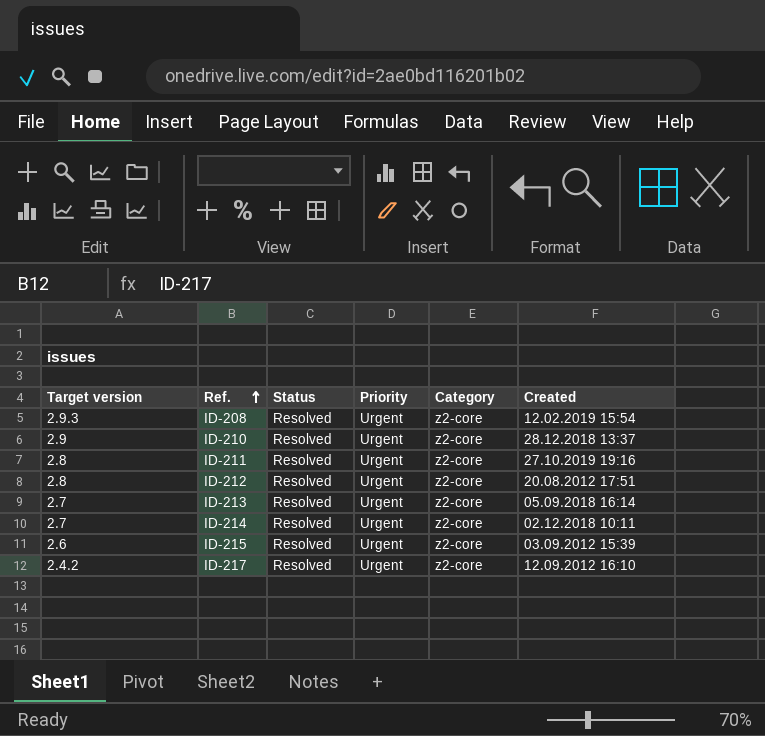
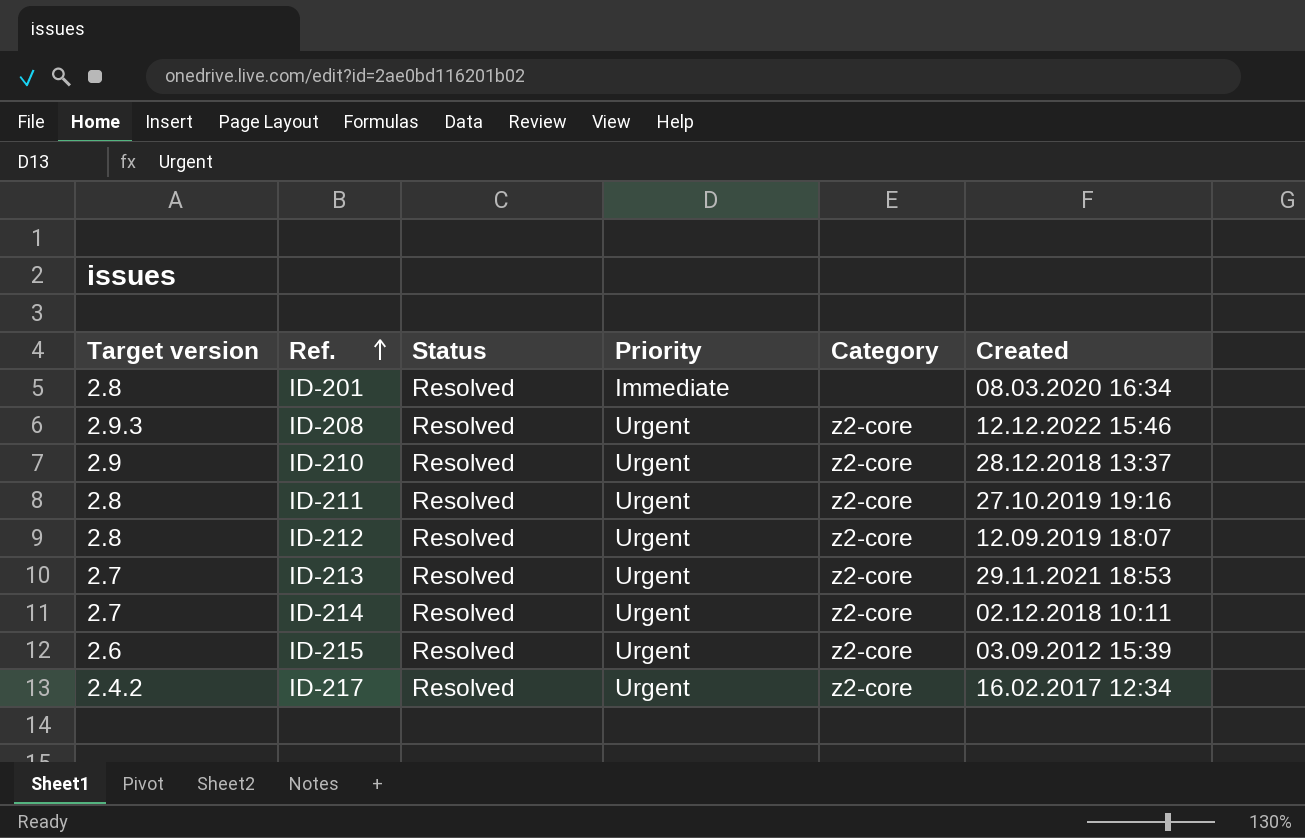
row ID-201: none -> 2.8 | Resolved | Immediate | none | 08.03.2020 16:34
ID-208 | Created: 12.02.2019 15:54 -> 12.12.2022 15:46
ID-212 | Created: 20.08.2012 17:51 -> 12.09.2019 18:07
ID-213 | Created: 05.09.2018 16:14 -> 29.11.2021 18:53
ID-217 | Created: 12.09.2012 16:10 -> 16.02.2017 12:34

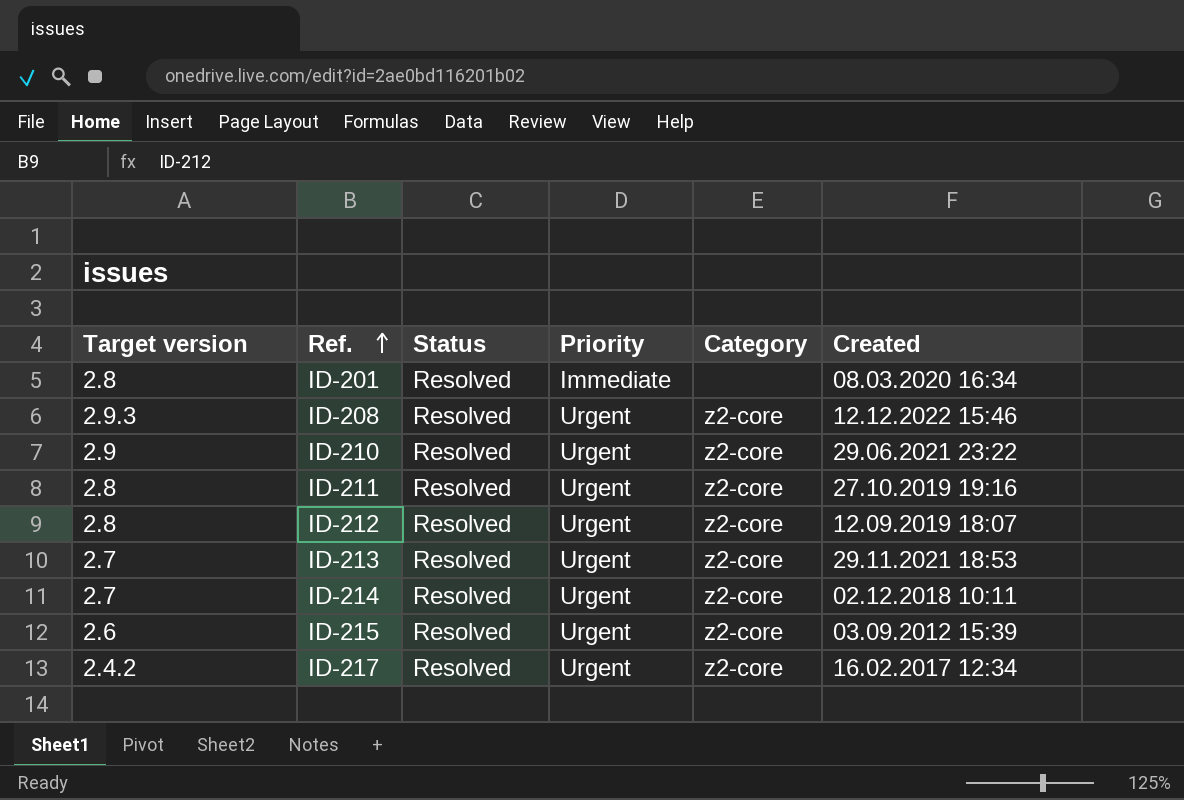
ID-210 | Created: 28.12.2018 13:37 -> 29.06.2021 23:22

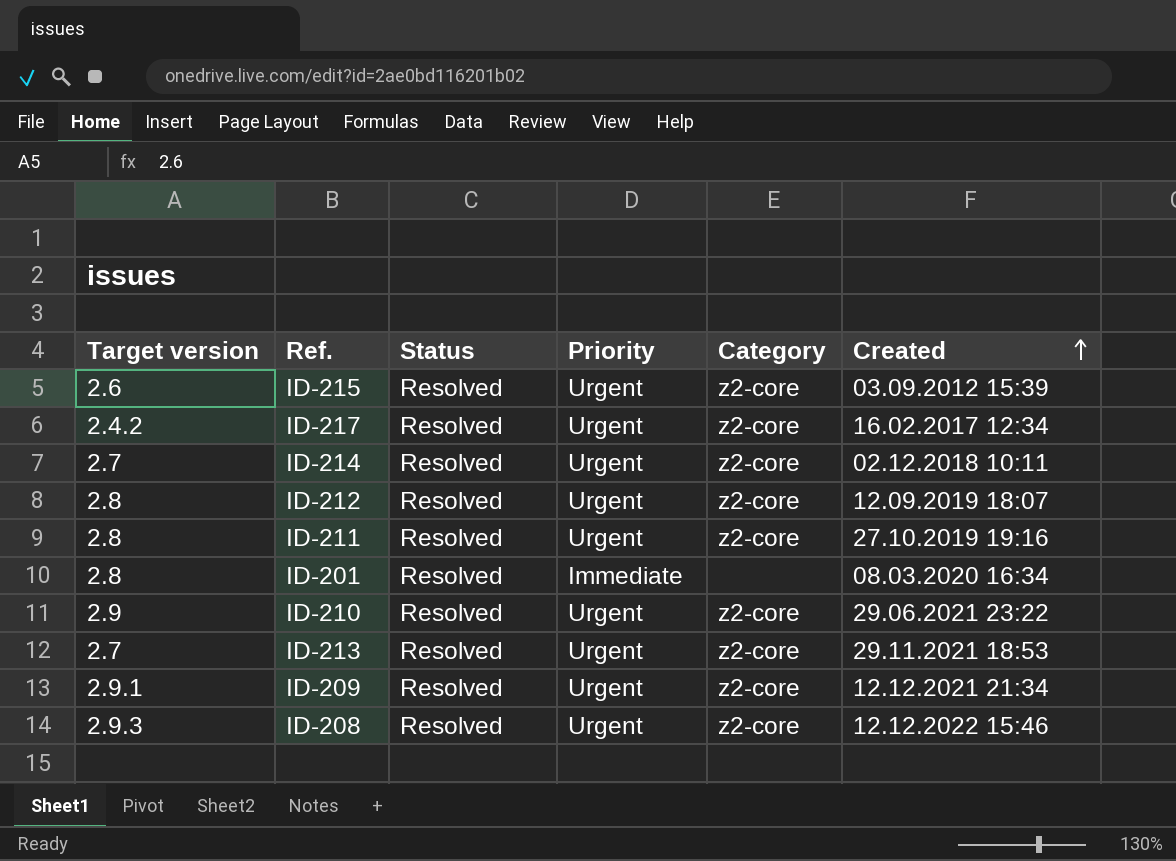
row order: Ref. ascending -> Created ascending
row ID-209: none -> 2.9.1 | Resolved | Urgent | z2-core | 12.12.2021 21:34

